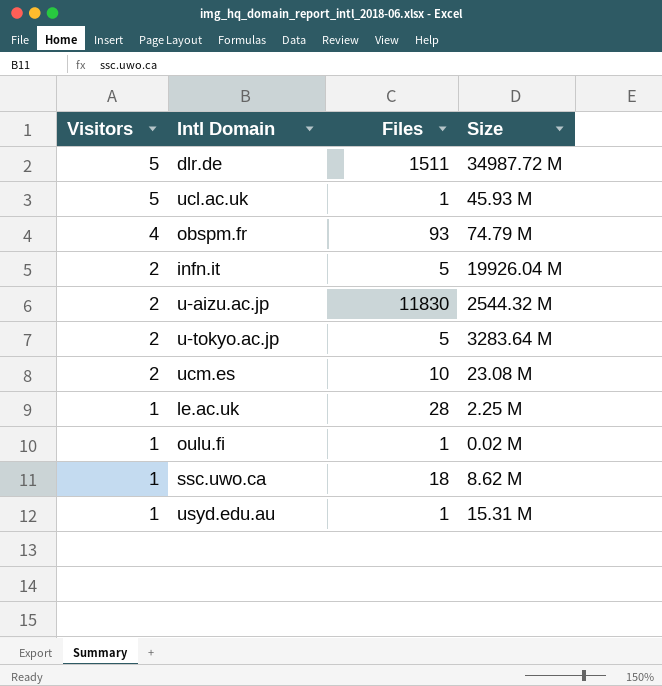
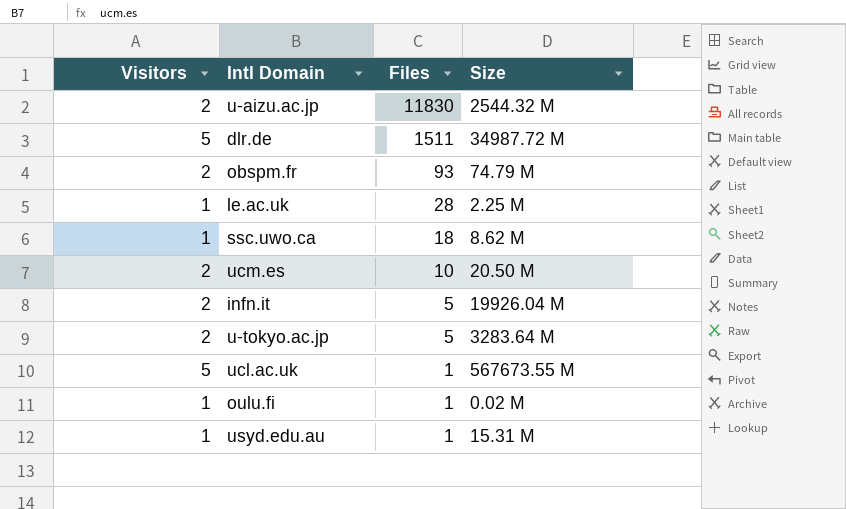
row order: Visitors descending -> Files descending
obspm.fr | Visitors: 4 -> 2
ucm.es | Size: 23.08 M -> 20.50 M
ucl.ac.uk | Size: 45.93 M -> 567673.55 M

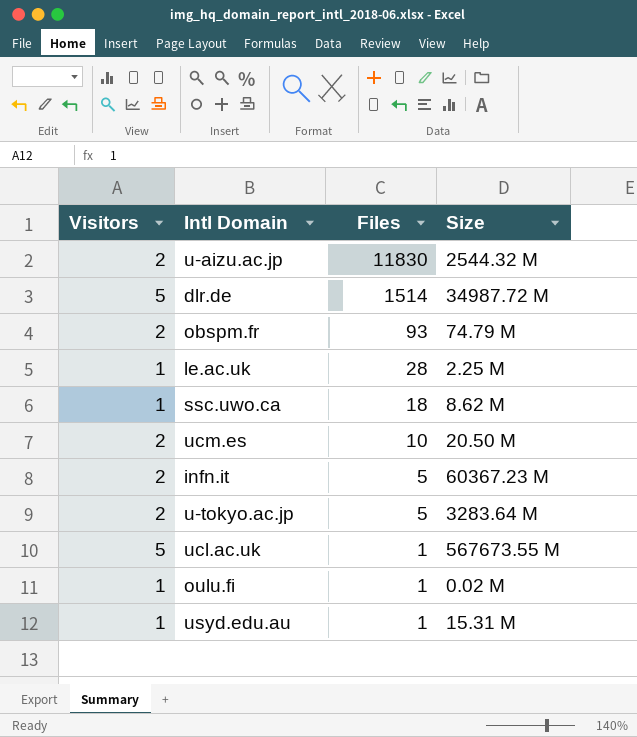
dlr.de | Files: 1511 -> 1514
infn.it | Size: 19926.04 M -> 60367.23 M

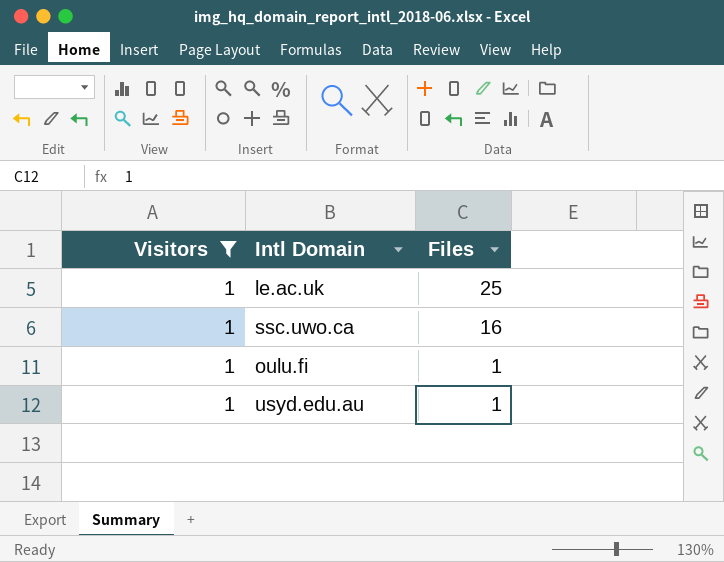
filter: none -> Visitors = 1
column Size | position: 4 -> none
le.ac.uk | Files: 28 -> 25
ssc.uwo.ca | Files: 18 -> 16

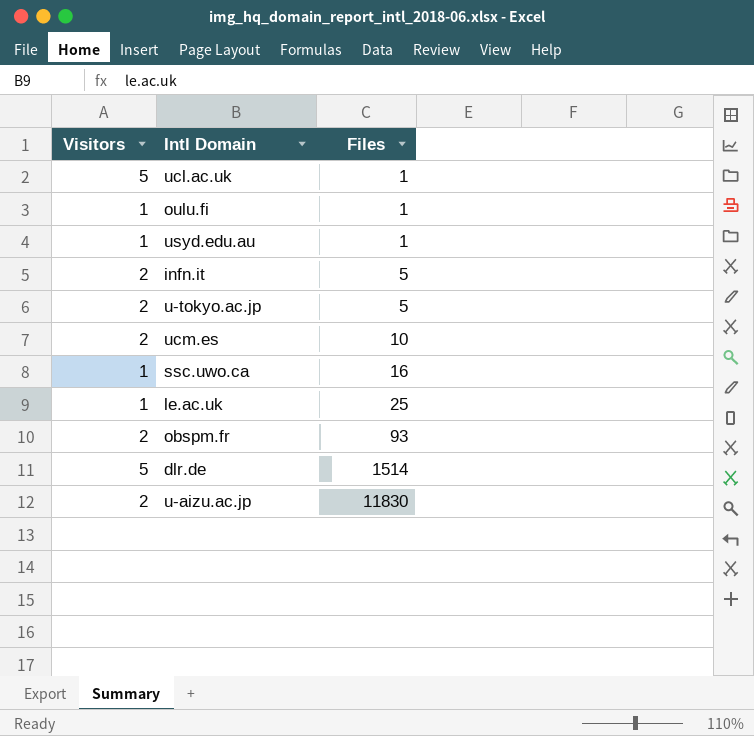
filter: Visitors = 1 -> none
row order: Files descending -> Files ascending

